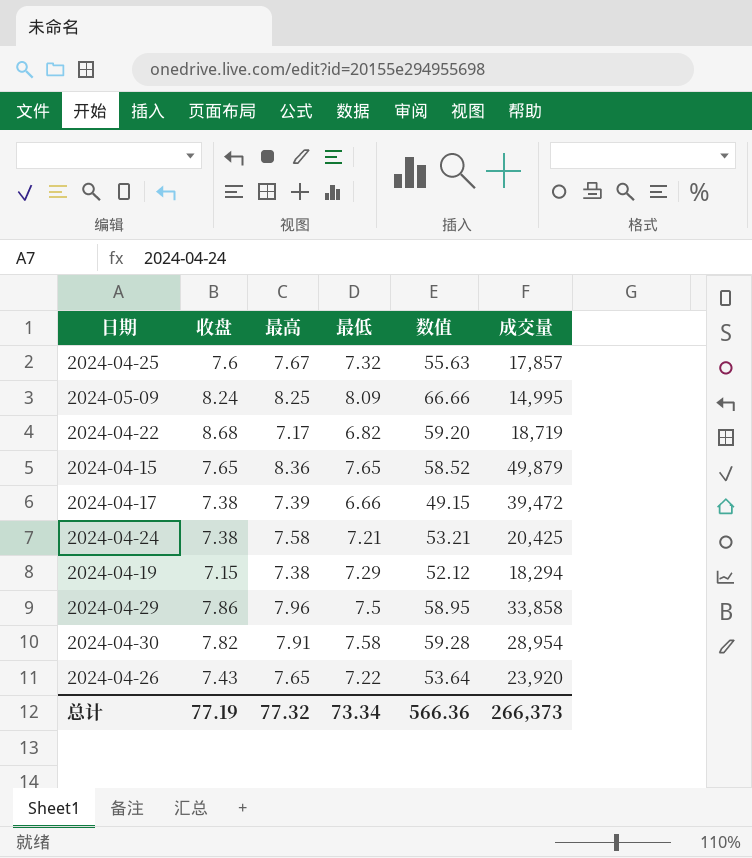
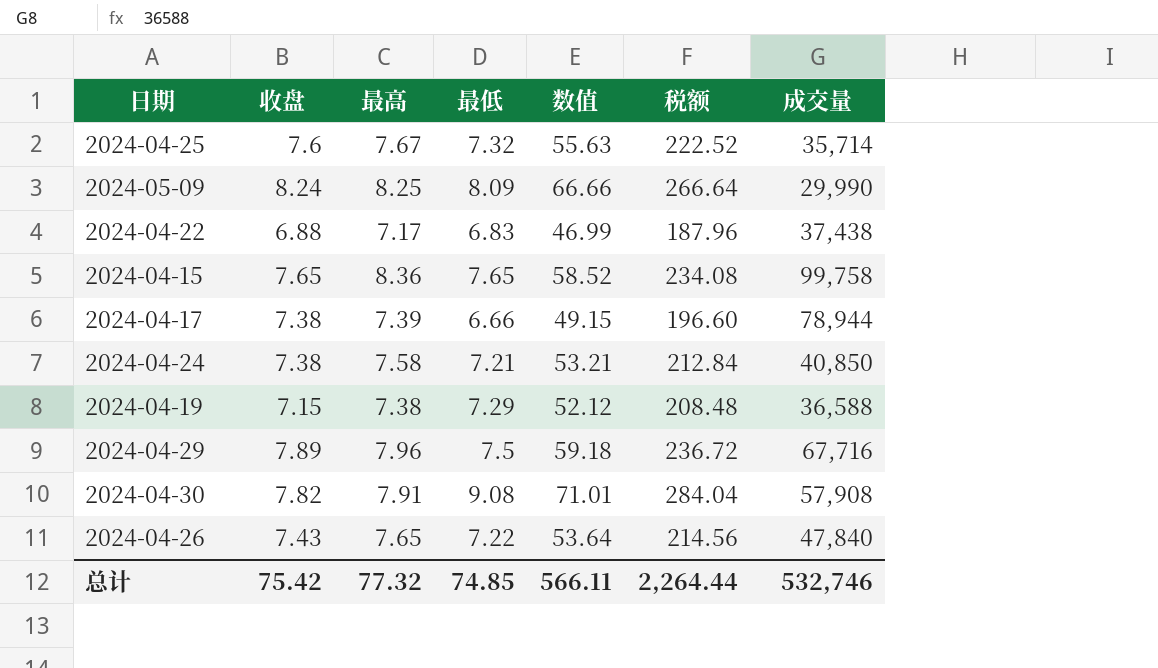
column 税额 | formula: none -> [数值] * 4
2024-04-25 | 成交量: 17,857 -> 35,714
2024-05-09 | 成交量: 14,995 -> 29,990
2024-04-22 | 收盘: 8.68 -> 6.88
2024-04-22 | 最低: 6.82 -> 6.83
2024-04-22 | 数值: 59.20 -> 46.99
2024-04-22 | 成交量: 18,719 -> 37,438
2024-04-15 | 成交量: 49,879 -> 99,758
2024-04-17 | 成交量: 39,472 -> 78,944
2024-04-24 | 成交量: 20,425 -> 40,850
2024-04-19 | 成交量: 18,294 -> 36,588
2024-04-29 | 收盘: 7.86 -> 7.89
2024-04-29 | 数值: 58.95 -> 59.18
2024-04-29 | 成交量: 33,858 -> 67,716
2024-04-30 | 最低: 7.58 -> 9.08
2024-04-30 | 数值: 59.28 -> 71.01
2024-04-30 | 成交量: 28,954 -> 57,908
2024-04-26 | 成交量: 23,920 -> 47,840
总计 | 收盘: 77.19 -> 75.42
总计 | 最低: 73.34 -> 74.85
总计 | 数值: 566.36 -> 566.11
总计 | 成交量: 266,373 -> 532,746

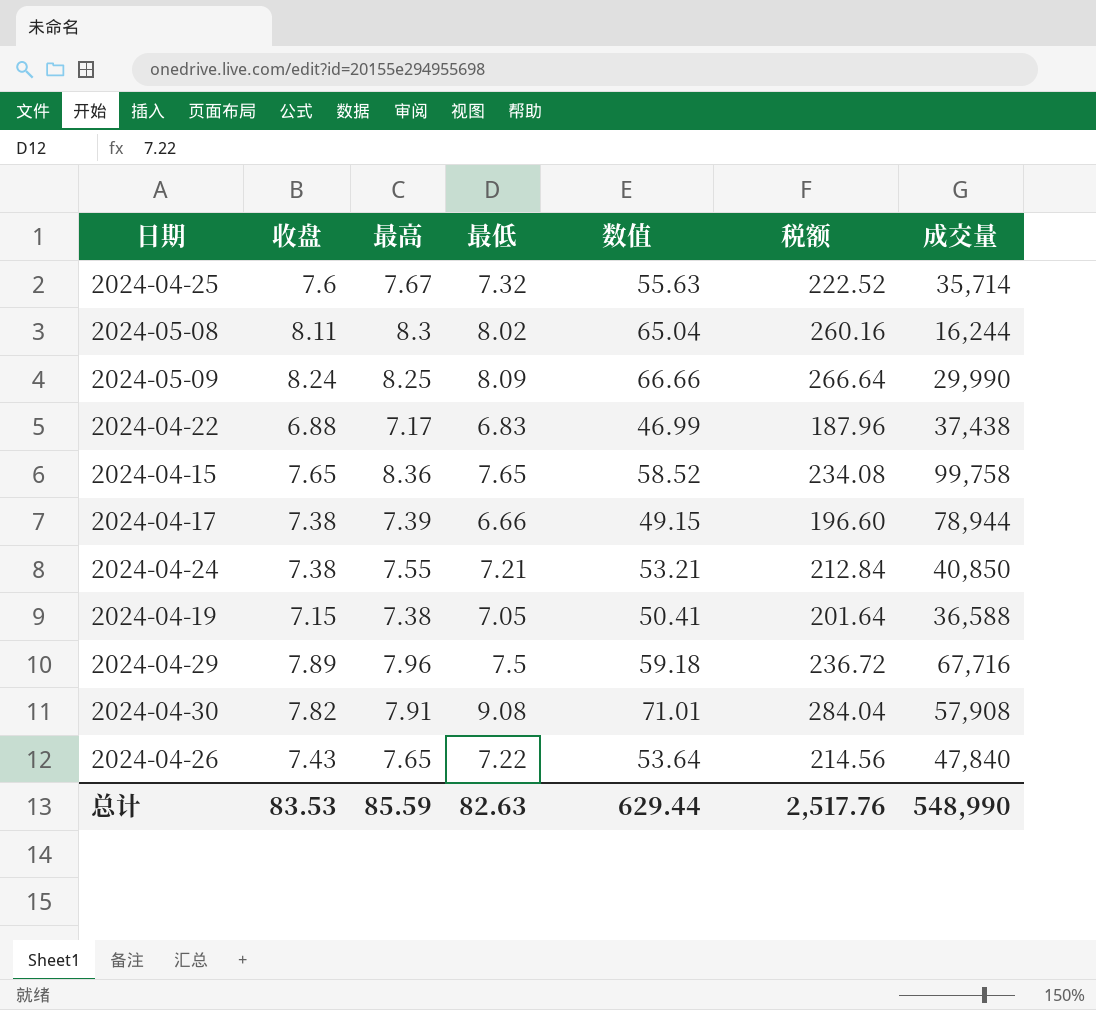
row 2024-05-08: none -> 8.11 | 8.3 | 8.02 | 65.04 | 260.16 | 16,244
2024-04-24 | 最高: 7.58 -> 7.55
2024-04-19 | 最低: 7.29 -> 7.05
2024-04-19 | 数值: 52.12 -> 50.41
2024-04-19 | 税额: 208.48 -> 201.64
总计 | 收盘: 75.42 -> 83.53
总计 | 最高: 77.32 -> 85.59
总计 | 最低: 74.85 -> 82.63
总计 | 数值: 566.11 -> 629.44
总计 | 税额: 2,264.44 -> 2,517.76
总计 | 成交量: 532,746 -> 548,990

